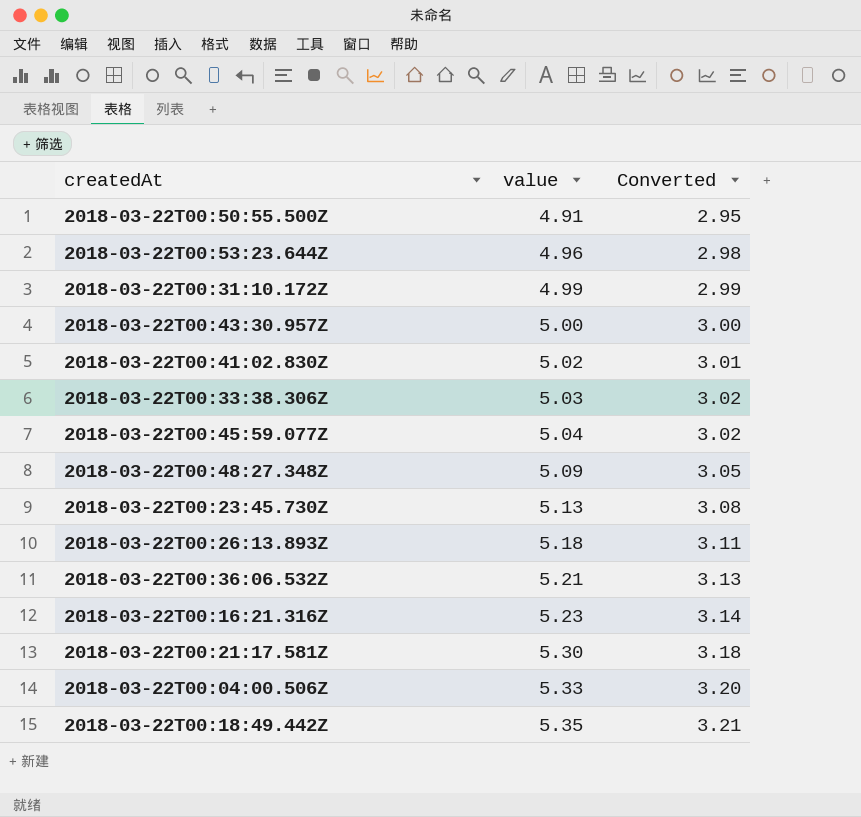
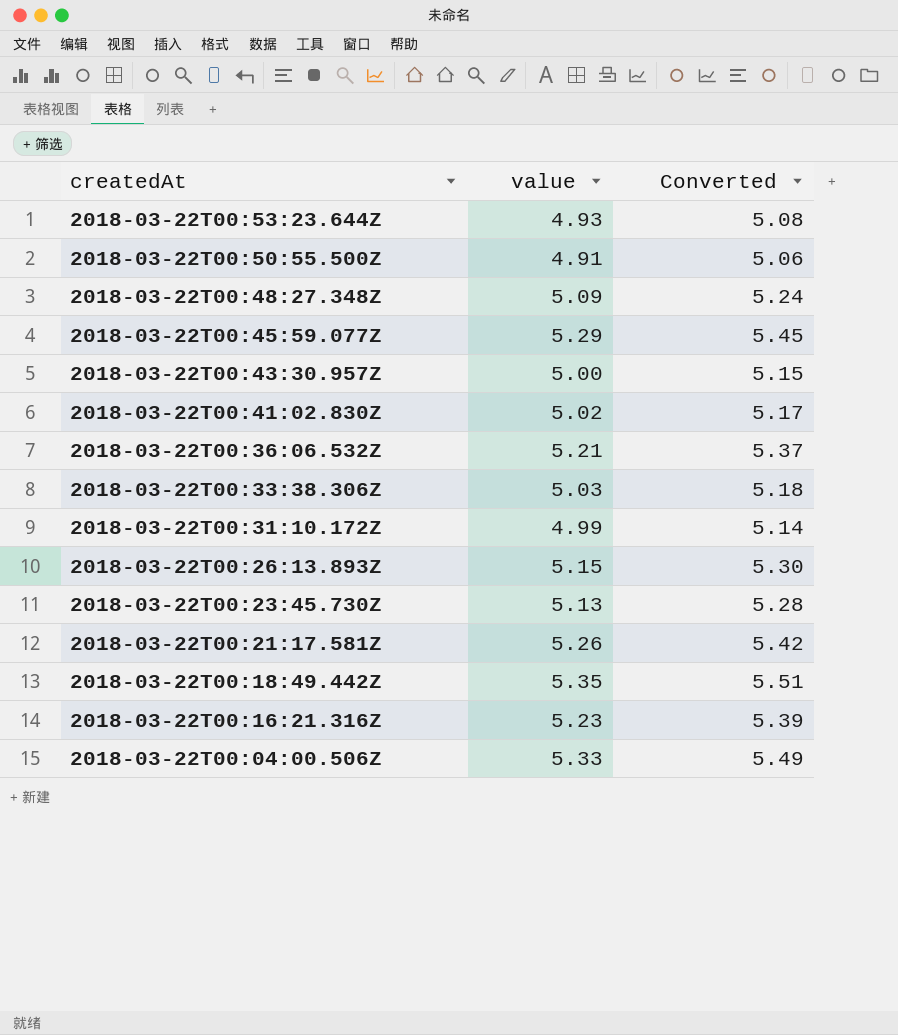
row order: value ascending -> createdAt descending
column Converted | formula: [value] * 0.6 -> [value] * 1.03
2018-03-22T00:53:23.644Z | value: 4.96 -> 4.93
2018-03-22T00:45:59.077Z | value: 5.04 -> 5.29
2018-03-22T00:26:13.893Z | value: 5.18 -> 5.15
2018-03-22T00:21:17.581Z | value: 5.30 -> 5.26

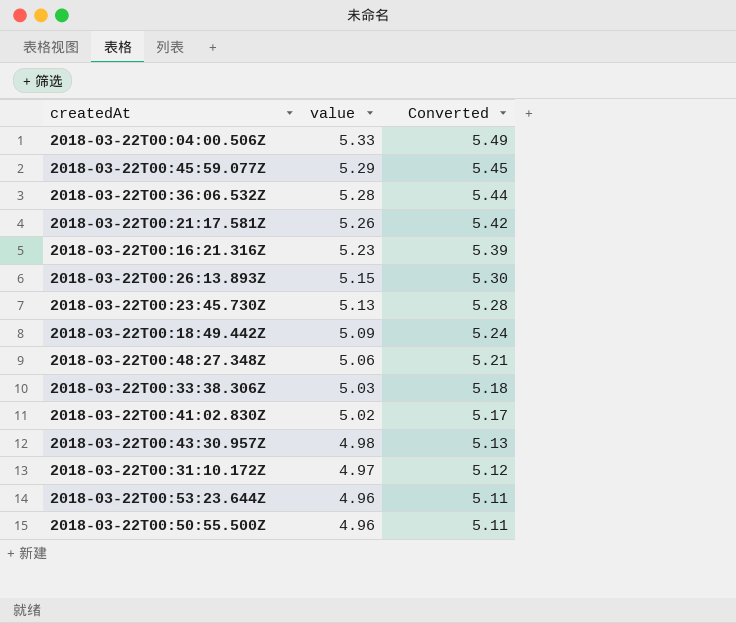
row order: createdAt descending -> value descending
2018-03-22T00:36:06.532Z | value: 5.21 -> 5.28
2018-03-22T00:36:06.532Z | Converted: 5.37 -> 5.44
2018-03-22T00:18:49.442Z | value: 5.35 -> 5.09
2018-03-22T00:18:49.442Z | Converted: 5.51 -> 5.24
2018-03-22T00:48:27.348Z | value: 5.09 -> 5.06
2018-03-22T00:48:27.348Z | Converted: 5.24 -> 5.21
2018-03-22T00:43:30.957Z | value: 5.00 -> 4.98
2018-03-22T00:43:30.957Z | Converted: 5.15 -> 5.13
2018-03-22T00:31:10.172Z | value: 4.99 -> 4.97
2018-03-22T00:31:10.172Z | Converted: 5.14 -> 5.12
2018-03-22T00:53:23.644Z | value: 4.93 -> 4.96
2018-03-22T00:53:23.644Z | Converted: 5.08 -> 5.11
2018-03-22T00:50:55.500Z | value: 4.91 -> 4.96
2018-03-22T00:50:55.500Z | Converted: 5.06 -> 5.11

